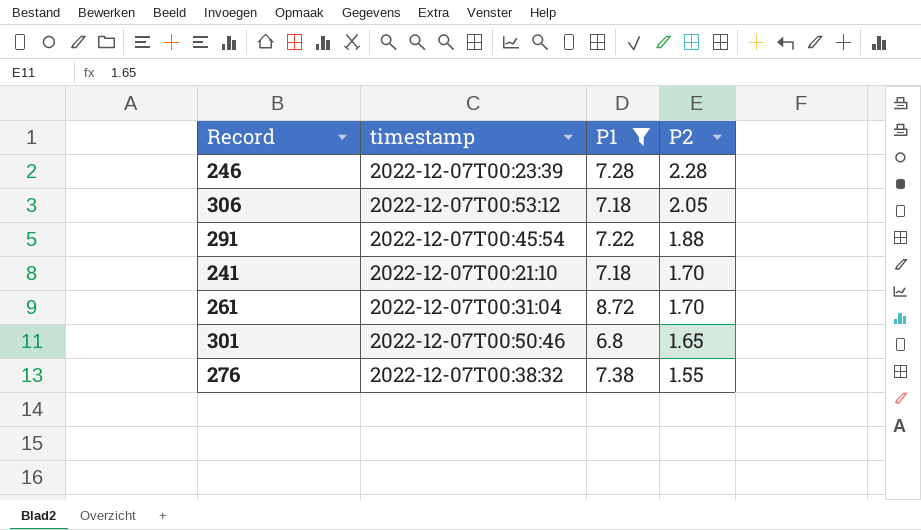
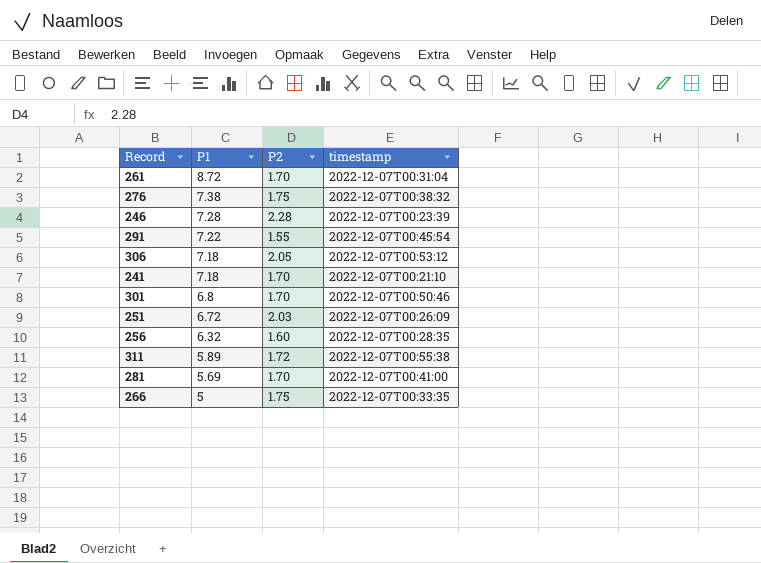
filter: P1 >= 6.8 -> none
row order: P2 descending -> P1 descending
column timestamp | position: 2 -> 4
276 | P2: 1.55 -> 1.75
291 | P2: 1.88 -> 1.55
301 | P2: 1.65 -> 1.70

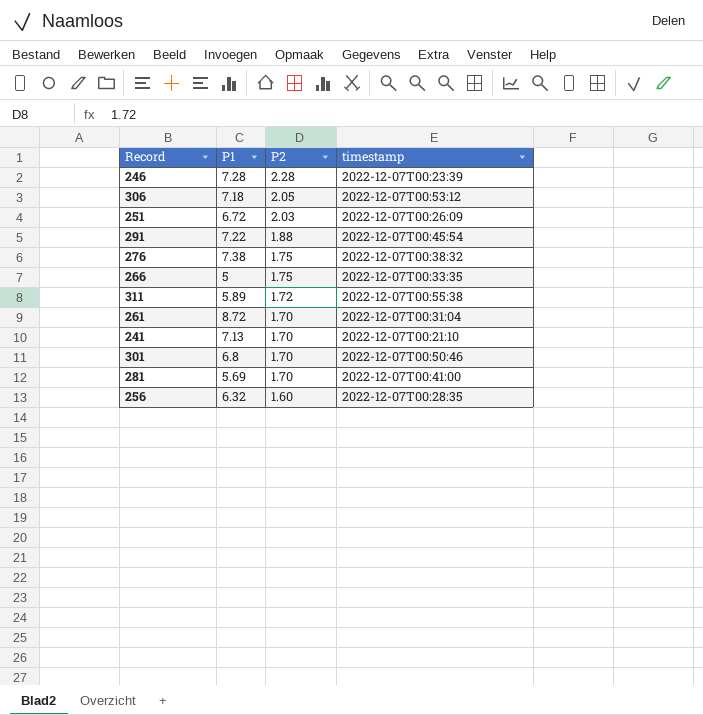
row order: P1 descending -> P2 descending
291 | P2: 1.55 -> 1.88
241 | P1: 7.18 -> 7.13

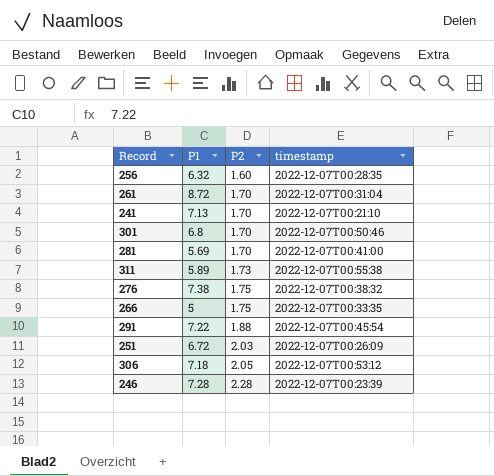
row order: P2 descending -> P2 ascending
311 | P2: 1.72 -> 1.73

